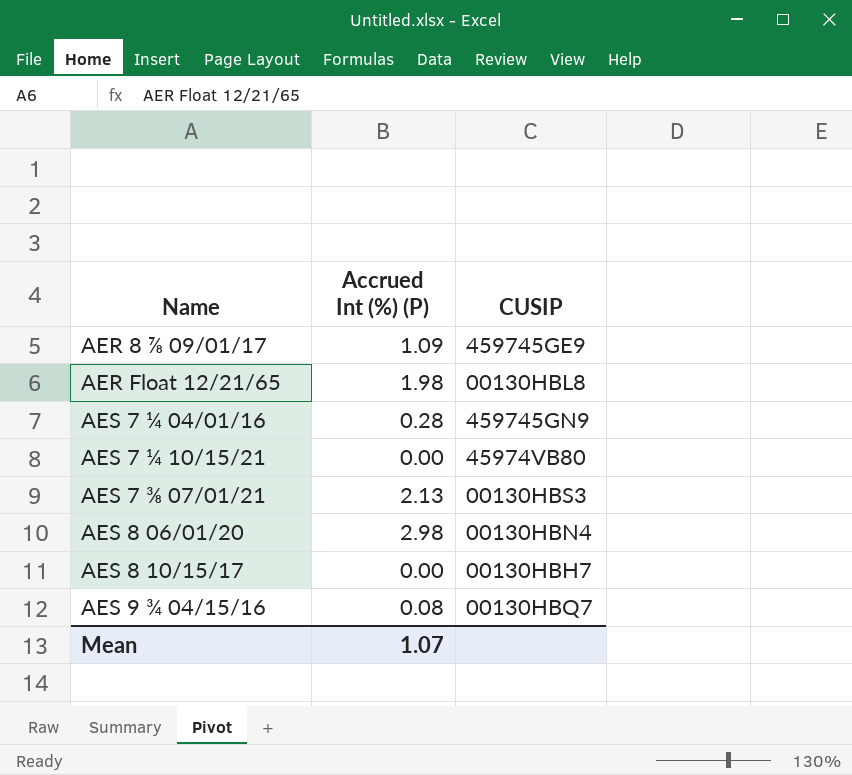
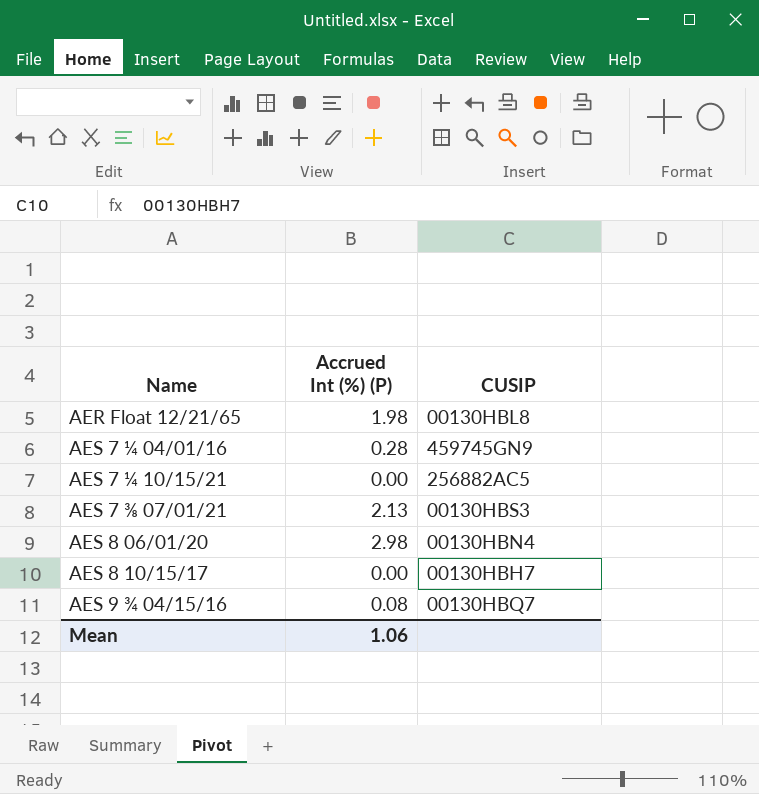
row AER 8 ⅞ 09/01/17: 1.09 | 459745GE9 -> none
AES 7 ¼ 10/15/21 | CUSIP: 45974VB80 -> 256882AC5
Mean | Accrued Int (%) (P): 1.07 -> 1.06

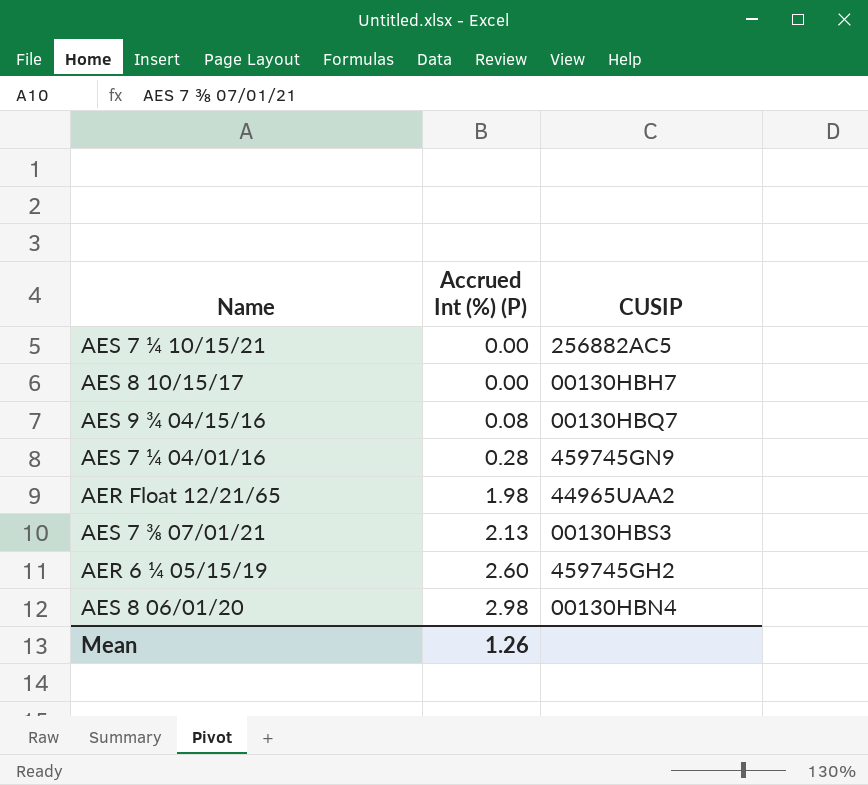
row order: Name ascending -> Accrued Int (%) (P) ascending
AER Float 12/21/65 | CUSIP: 00130HBL8 -> 44965UAA2
row AER 6 ¼ 05/15/19: none -> 2.60 | 459745GH2
Mean | Accrued Int (%) (P): 1.06 -> 1.26

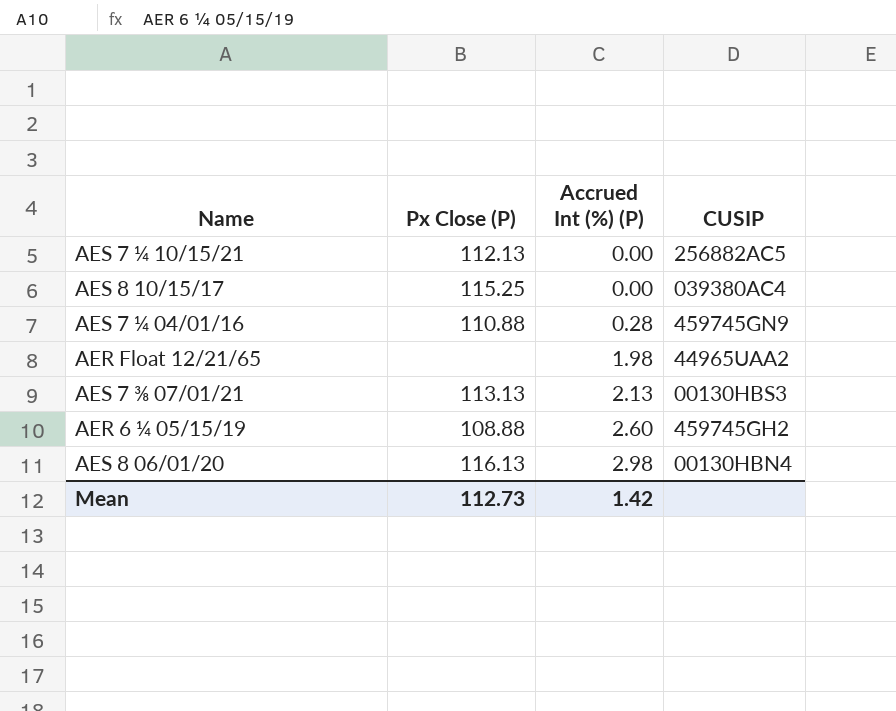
column Px Close (P) | position: none -> 2
row AES 9 ¾ 04/15/16: 0.08 | 00130HBQ7 -> none
AES 8 10/15/17 | CUSIP: 00130HBH7 -> 039380AC4
Mean | Accrued Int (%) (P): 1.26 -> 1.42

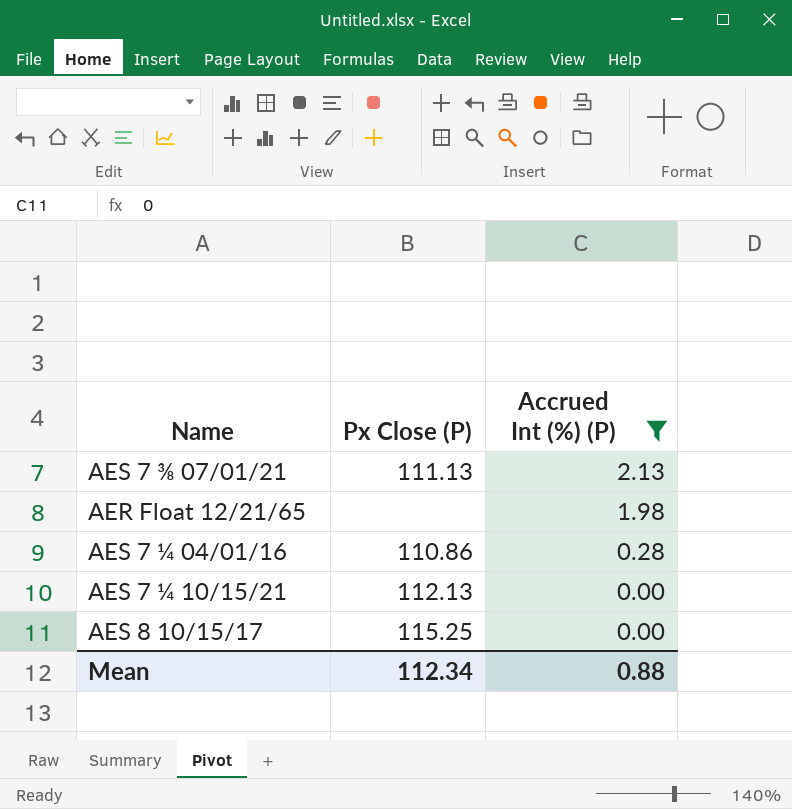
filter: none -> Accrued Int (%) (P) <= 2.13
row order: Accrued Int (%) (P) ascending -> Accrued Int (%) (P) descending
column CUSIP | position: 4 -> none
AES 7 ⅜ 07/01/21 | Px Close (P): 113.13 -> 111.13
AES 7 ¼ 04/01/16 | Px Close (P): 110.88 -> 110.86
Mean | Px Close (P): 112.73 -> 112.34
Mean | Accrued Int (%) (P): 1.42 -> 0.88

